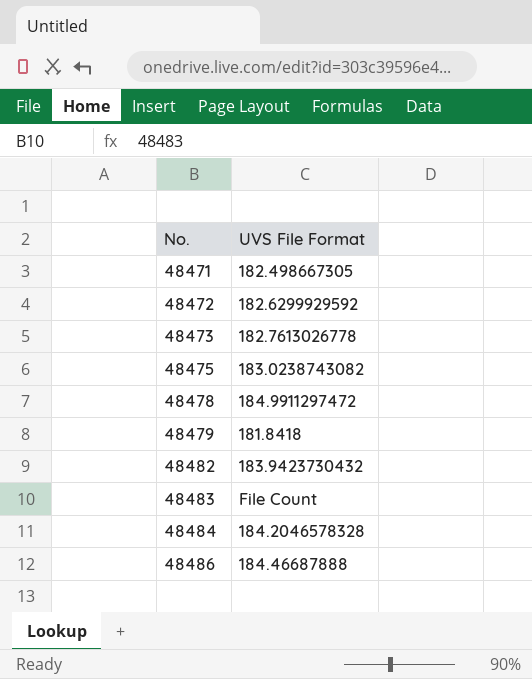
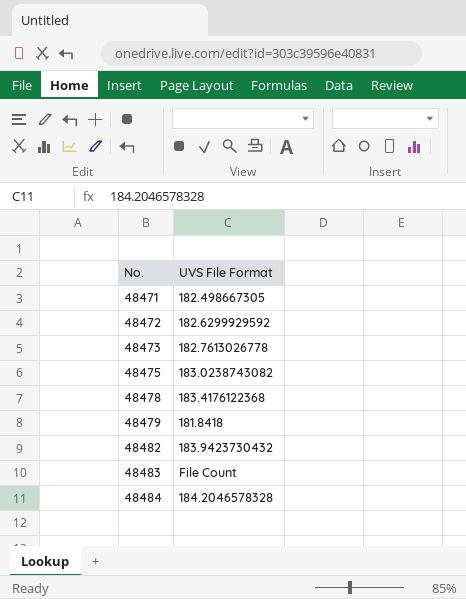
row 48486: 184.46687888 -> none
48478 | UVS File Format: 184.9911297472 -> 183.4176122368

